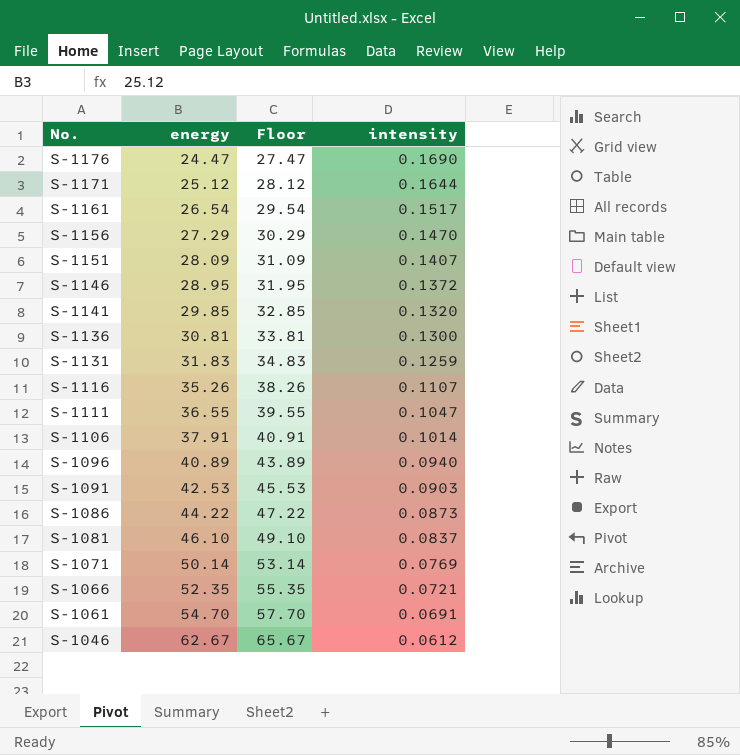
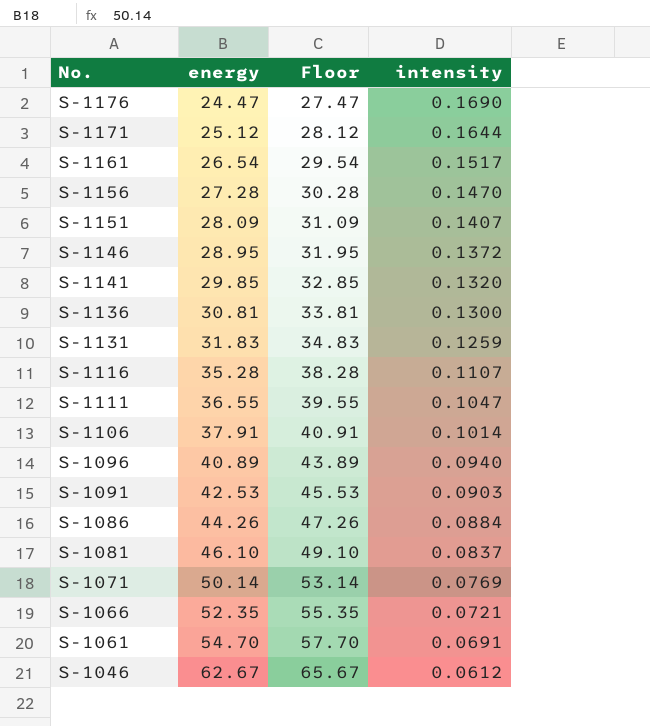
S-1156 | energy: 27.29 -> 27.28
S-1156 | Floor: 30.29 -> 30.28
S-1116 | energy: 35.26 -> 35.28
S-1116 | Floor: 38.26 -> 38.28
S-1086 | energy: 44.22 -> 44.26
S-1086 | Floor: 47.22 -> 47.26
S-1086 | intensity: 0.0873 -> 0.0884

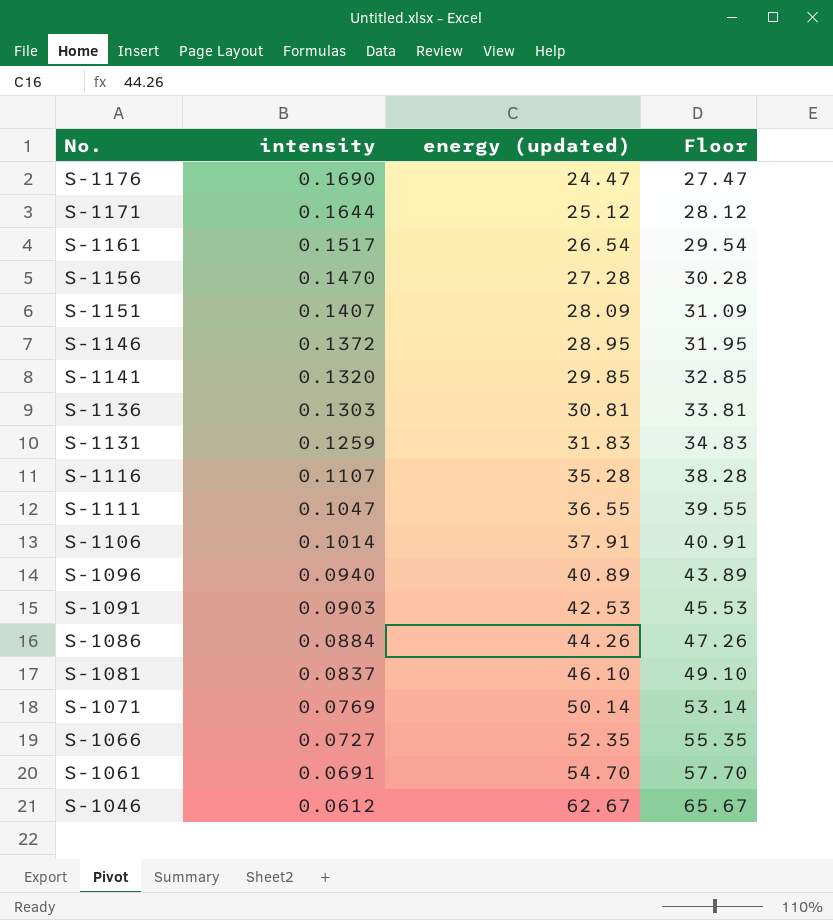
column intensity | position: 4 -> 2
column name: energy -> energy (updated)
S-1136 | intensity: 0.1300 -> 0.1303
S-1066 | intensity: 0.0721 -> 0.0727

